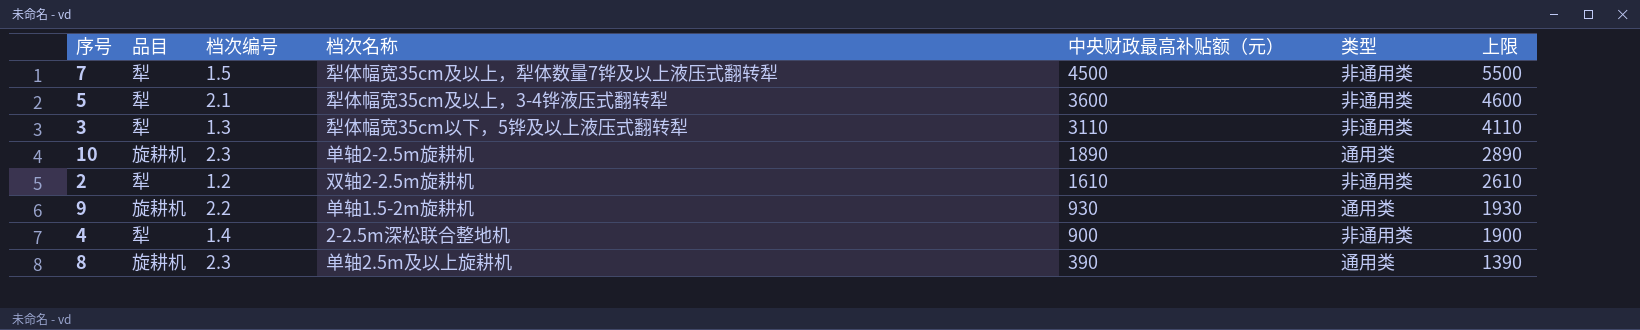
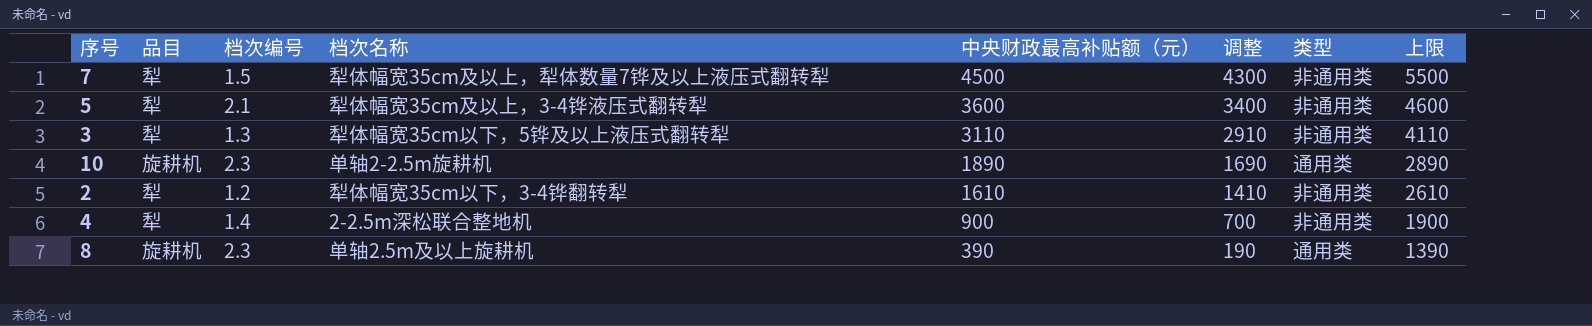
column 调整 | formula: none -> [中央财政最高补贴额（元）] - 200
row 9: 旋耕机 | 2.2 | 单轴1.5-2m旋耕机 | 930 | 通用类 | 1930 -> none
2 | 档次名称: 双轴2-2.5m旋耕机 -> 犁体幅宽35cm以下，3-4铧翻转犁

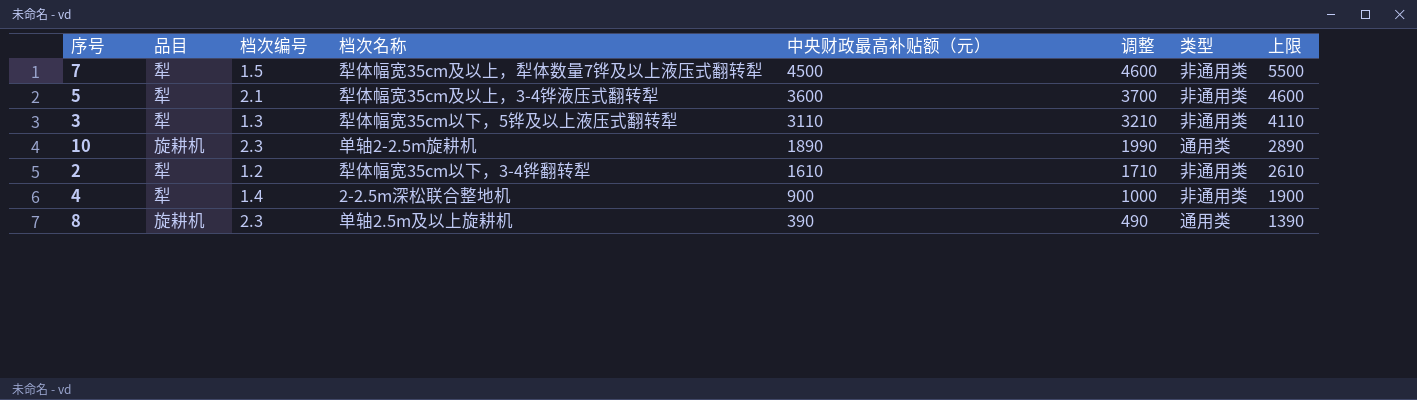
column 调整 | formula: [中央财政最高补贴额（元）] - 200 -> [中央财政最高补贴额（元）] + 100

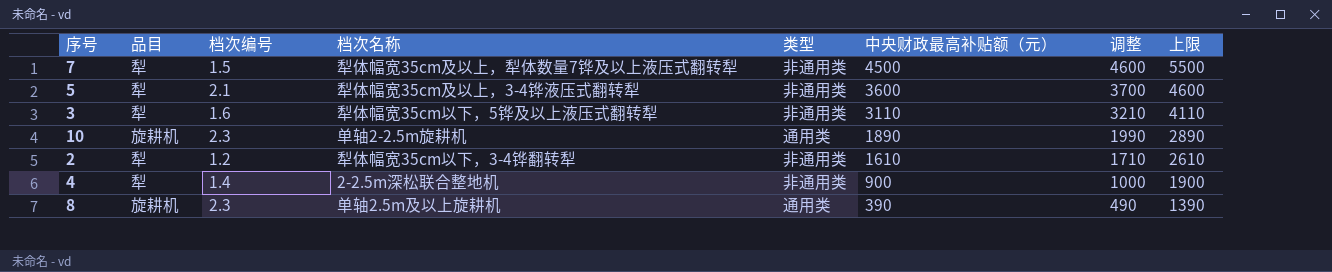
column 类型 | position: 7 -> 5
3 | 档次编号: 1.3 -> 1.6

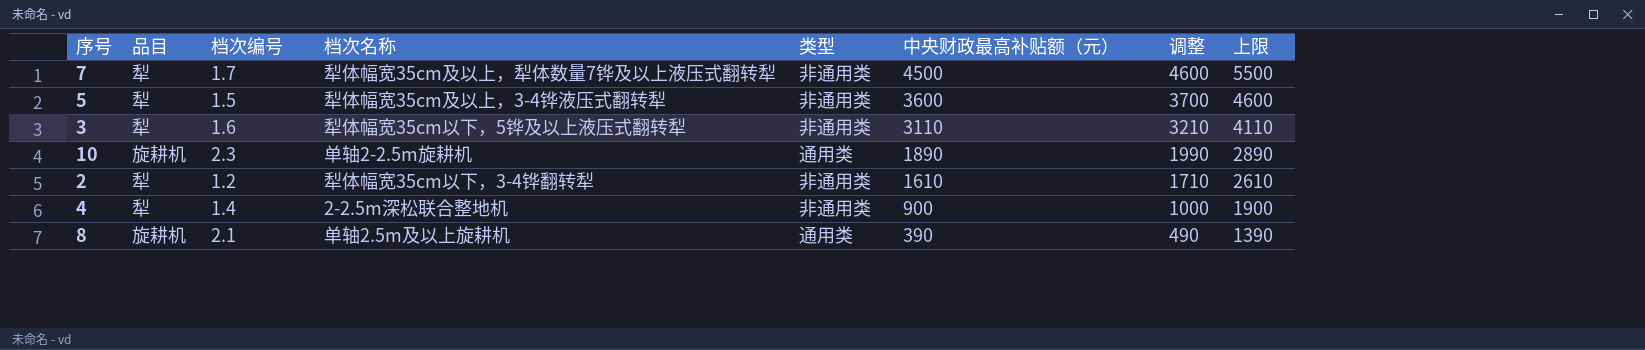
7 | 档次编号: 1.5 -> 1.7
5 | 档次编号: 2.1 -> 1.5
8 | 档次编号: 2.3 -> 2.1

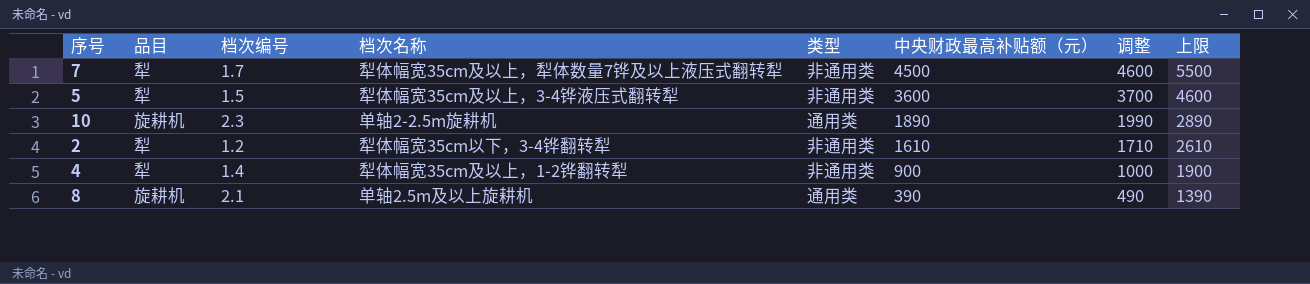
row 3: 犁 | 1.6 | 犁体幅宽35cm以下，5铧及以上液压式翻转犁 | 非通用类 | 3110 | 3210 | 4110 -> none
4 | 档次名称: 2-2.5m深松联合整地机 -> 犁体幅宽35cm及以上，1-2铧翻转犁

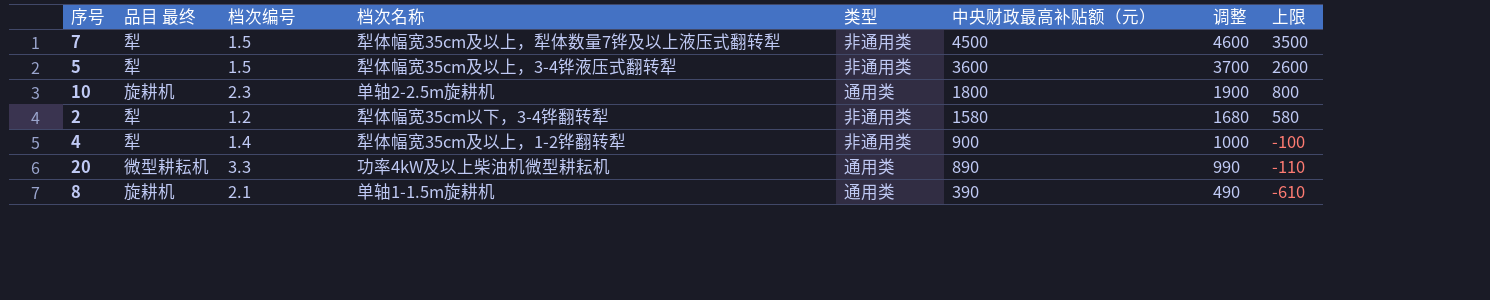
column name: 品目 -> 品目 最终
column 上限 | formula: [中央财政最高补贴额（元）] + 1000 -> [中央财政最高补贴额（元）] - 1000
7 | 档次编号: 1.7 -> 1.5
10 | 中央财政最高补贴额（元）: 1890 -> 1800
10 | 调整: 1990 -> 1900
2 | 中央财政最高补贴额（元）: 1610 -> 1580
2 | 调整: 1710 -> 1680
row 20: none -> 微型耕耘机 | 3.3 | 功率4kW及以上柴油机微型耕耘机 | 通用类 | 890 | 990 | -110
8 | 档次名称: 单轴2.5m及以上旋耕机 -> 单轴1-1.5m旋耕机

